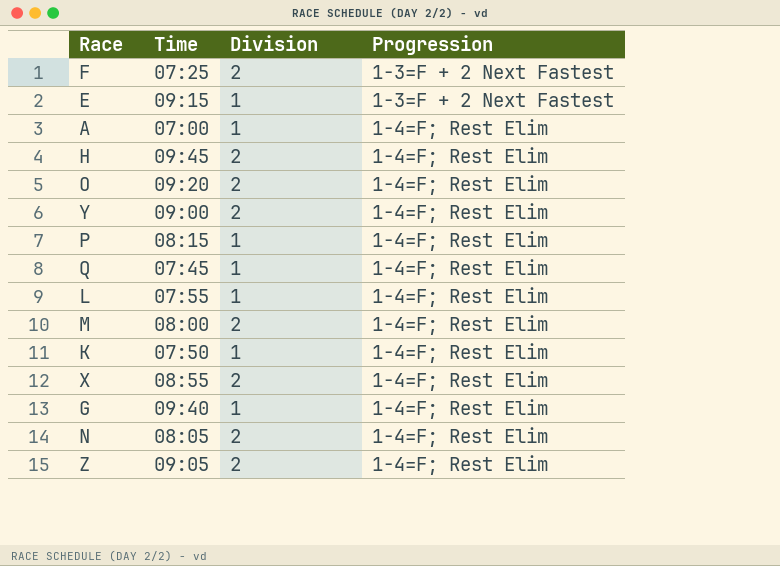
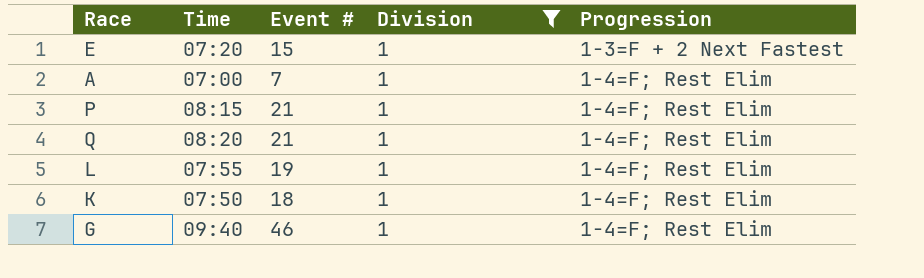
filter: none -> Division = 1
column Event # | position: none -> 3
E | Time: 09:15 -> 07:20
Q | Time: 07:45 -> 08:20

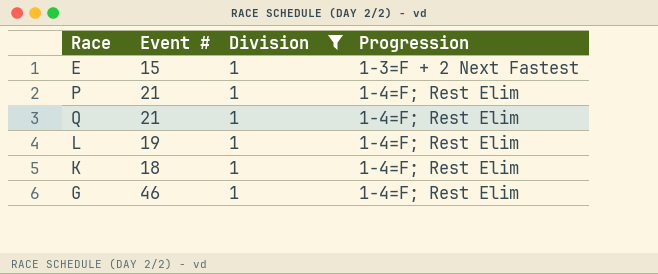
column Time | position: 2 -> none
row A: 07:00 | 7 | 1 | 1-4=F; Rest Elim -> none

